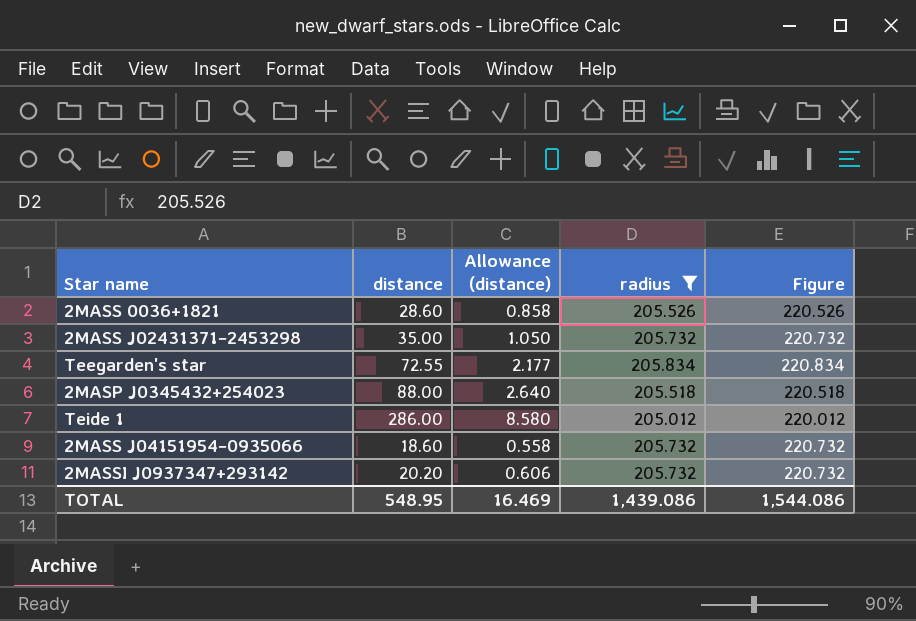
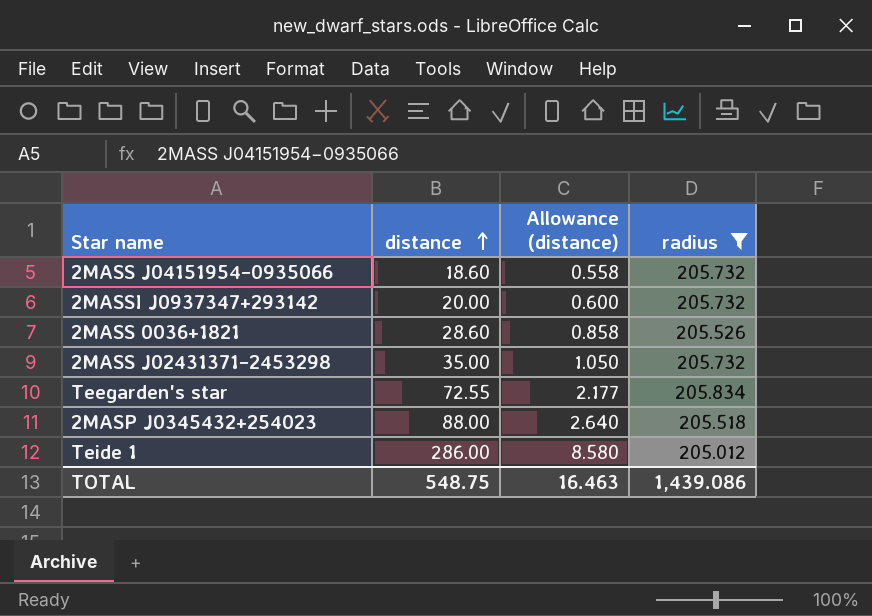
row order: none -> distance ascending
column Figure | formula: [radius] + 15 -> none
2MASSI J0937347+293142 | distance: 20.20 -> 20.00
2MASSI J0937347+293142 | Allowance (distance): 0.606 -> 0.600
TOTAL | distance: 548.95 -> 548.75
TOTAL | Allowance (distance): 16.469 -> 16.463

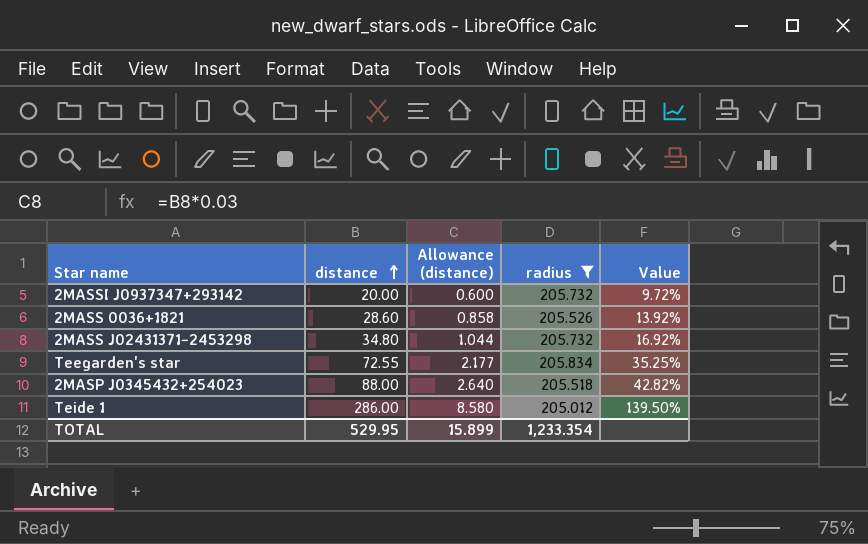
column Value | formula: none -> [distance] / [radius]
row 2MASS J04151954−0935066: 18.60 | 0.558 | 205.732 -> none
2MASS J02431371−2453298 | distance: 35.00 -> 34.80
2MASS J02431371−2453298 | Allowance (distance): 1.050 -> 1.044
TOTAL | distance: 548.75 -> 529.95
TOTAL | Allowance (distance): 16.463 -> 15.899
TOTAL | radius: 1,439.086 -> 1,233.354

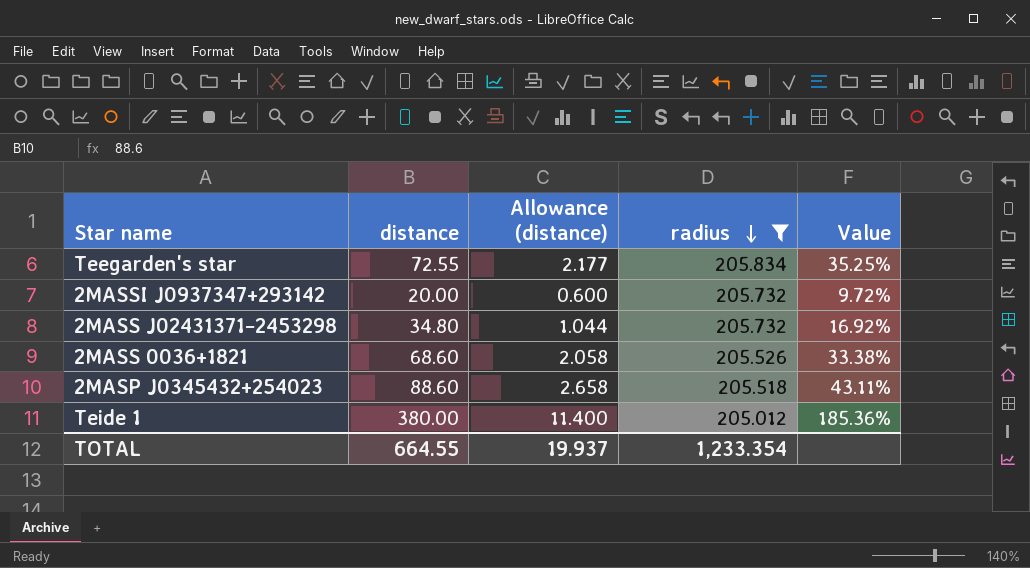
row order: distance ascending -> radius descending
2MASS 0036+1821 | distance: 28.60 -> 68.60
2MASS 0036+1821 | Allowance (distance): 0.858 -> 2.058
2MASS 0036+1821 | Value: 13.92% -> 33.38%
2MASP J0345432+254023 | distance: 88.00 -> 88.60
2MASP J0345432+254023 | Allowance (distance): 2.640 -> 2.658
2MASP J0345432+254023 | Value: 42.82% -> 43.11%
Teide 1 | distance: 286.00 -> 380.00
Teide 1 | Allowance (distance): 8.580 -> 11.400
Teide 1 | Value: 139.50% -> 185.36%
TOTAL | distance: 529.95 -> 664.55
TOTAL | Allowance (distance): 15.899 -> 19.937

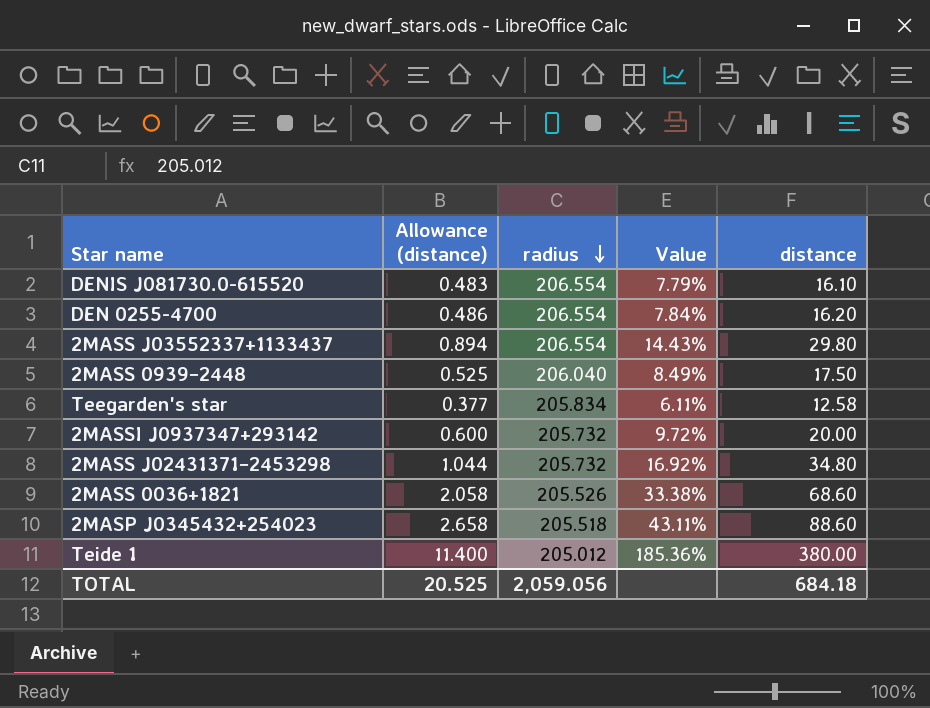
filter: radius <= 205.834 -> none
column distance | position: 2 -> 5
Teegarden's star | Allowance (distance): 2.177 -> 0.377
Teegarden's star | Value: 35.25% -> 6.11%
Teegarden's star | distance: 72.55 -> 12.58
TOTAL | Allowance (distance): 19.937 -> 20.525
TOTAL | radius: 1,233.354 -> 2,059.056
TOTAL | distance: 664.55 -> 684.18

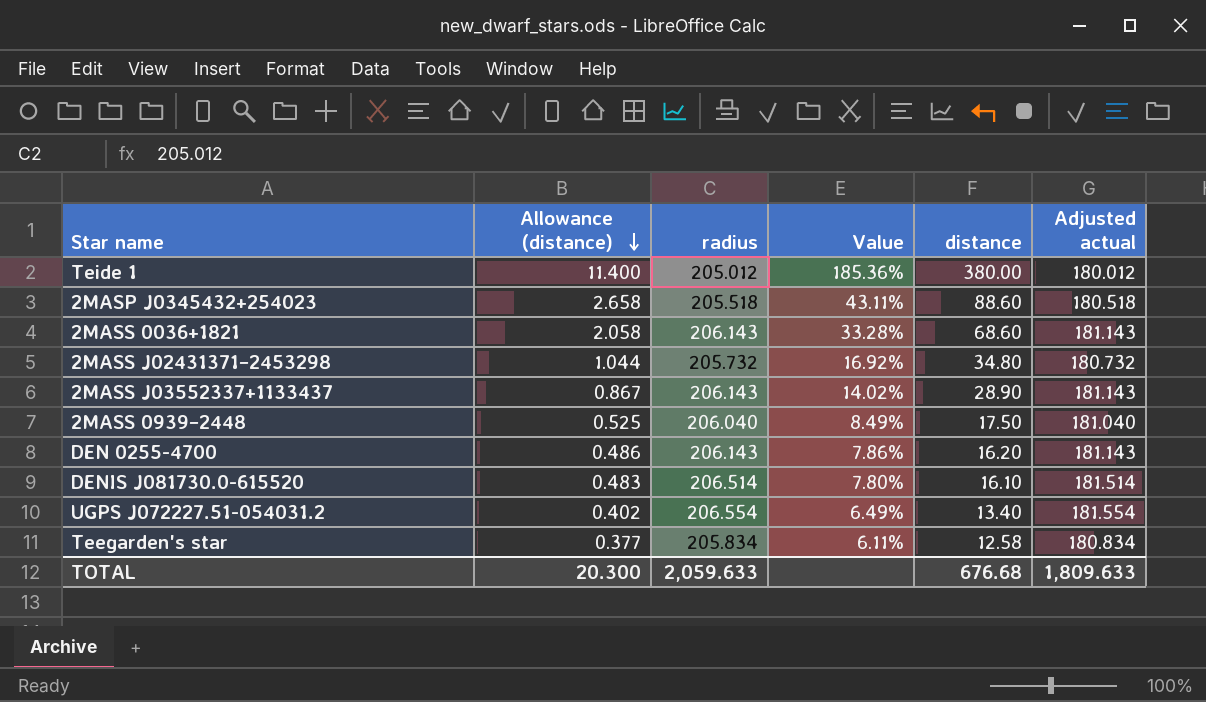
row order: radius descending -> Allowance (distance) descending
column Adjusted actual | formula: none -> [radius] - 25
row 2MASSI J0937347+293142: 0.600 | 205.732 | 9.72% | 20.00 -> none
2MASS 0036+1821 | radius: 205.526 -> 206.143
2MASS 0036+1821 | Value: 33.38% -> 33.28%
2MASS J03552337+1133437 | Allowance (distance): 0.894 -> 0.867
2MASS J03552337+1133437 | radius: 206.554 -> 206.143
2MASS J03552337+1133437 | Value: 14.43% -> 14.02%
2MASS J03552337+1133437 | distance: 29.80 -> 28.90
DEN 0255-4700 | radius: 206.554 -> 206.143
DEN 0255-4700 | Value: 7.84% -> 7.86%
DENIS J081730.0-615520 | radius: 206.554 -> 206.514
DENIS J081730.0-615520 | Value: 7.79% -> 7.80%
row UGPS J072227.51-054031.2: none -> 0.402 | 206.554 | 6.49% | 13.40 | 181.554
TOTAL | Allowance (distance): 20.525 -> 20.300
TOTAL | radius: 2,059.056 -> 2,059.633
TOTAL | distance: 684.18 -> 676.68

